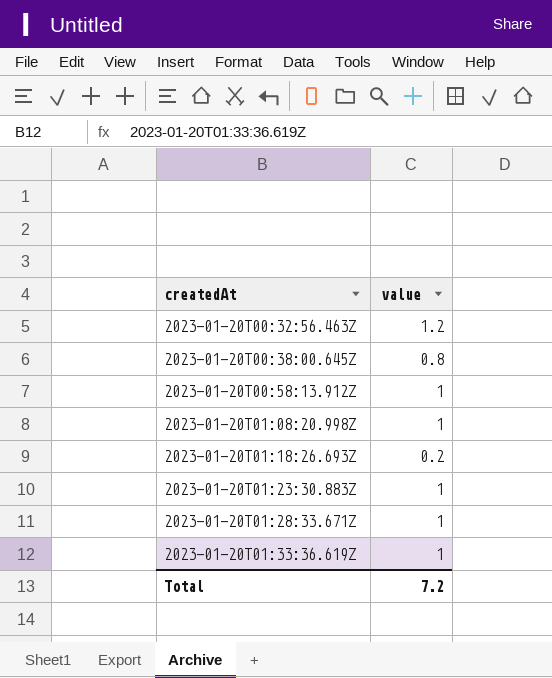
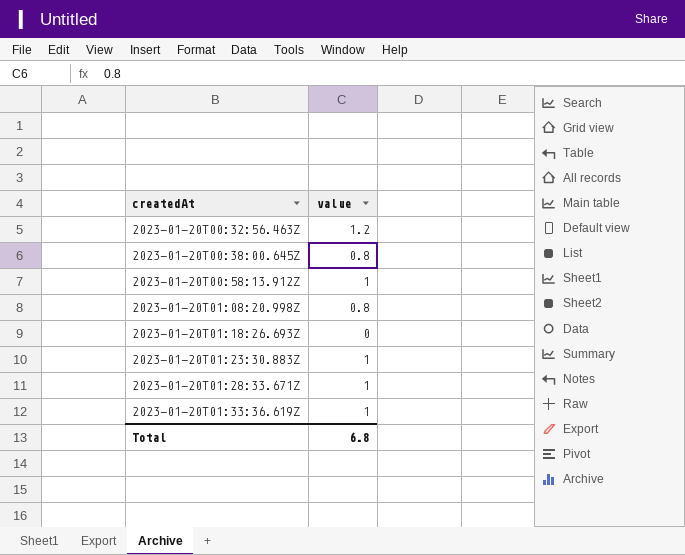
2023-01-20T01:08:20.998Z | value: 1 -> 0.8
2023-01-20T01:18:26.693Z | value: 0.2 -> 0
Total | value: 7.2 -> 6.8

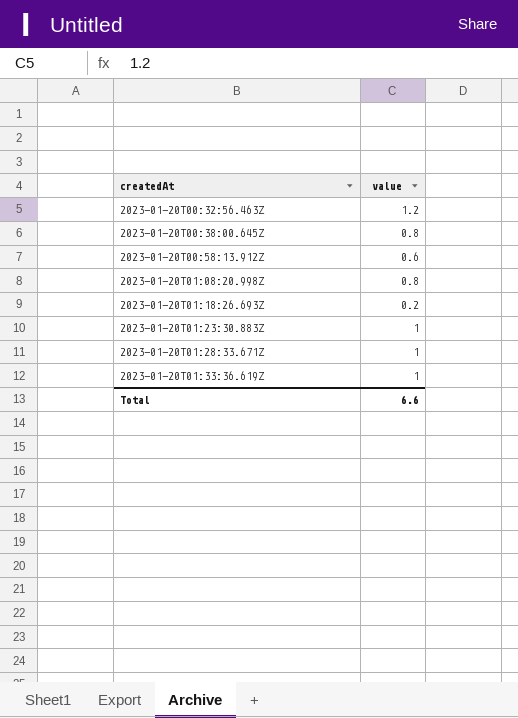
2023-01-20T00:58:13.912Z | value: 1 -> 0.6
2023-01-20T01:18:26.693Z | value: 0 -> 0.2
Total | value: 6.8 -> 6.6

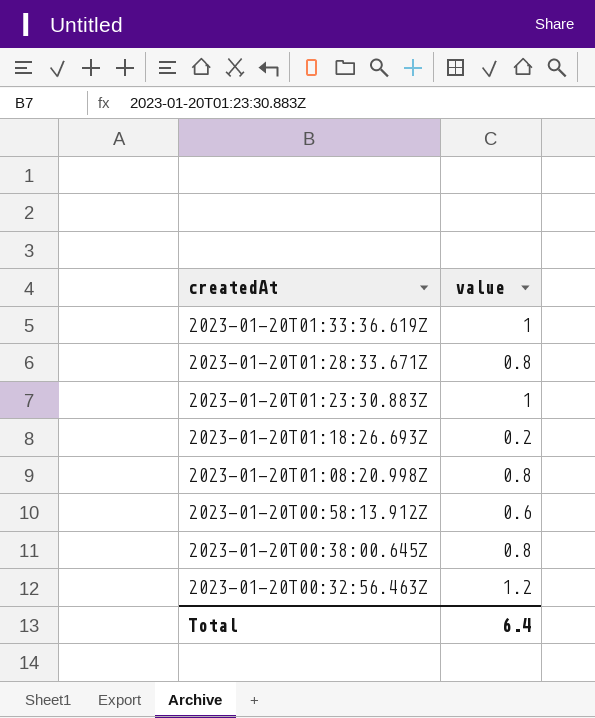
row order: createdAt ascending -> createdAt descending
2023-01-20T01:28:33.671Z | value: 1 -> 0.8
Total | value: 6.6 -> 6.4

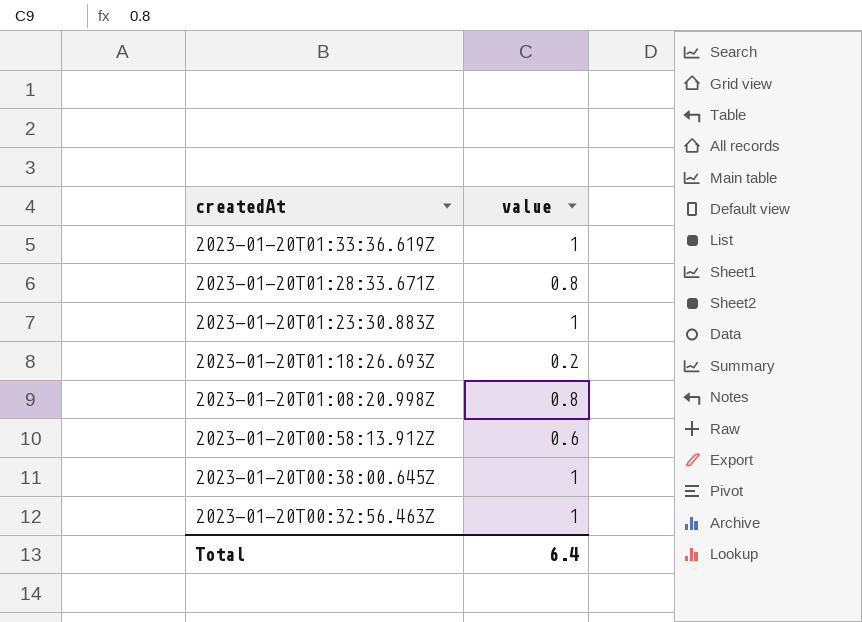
2023-01-20T00:38:00.645Z | value: 0.8 -> 1
2023-01-20T00:32:56.463Z | value: 1.2 -> 1

